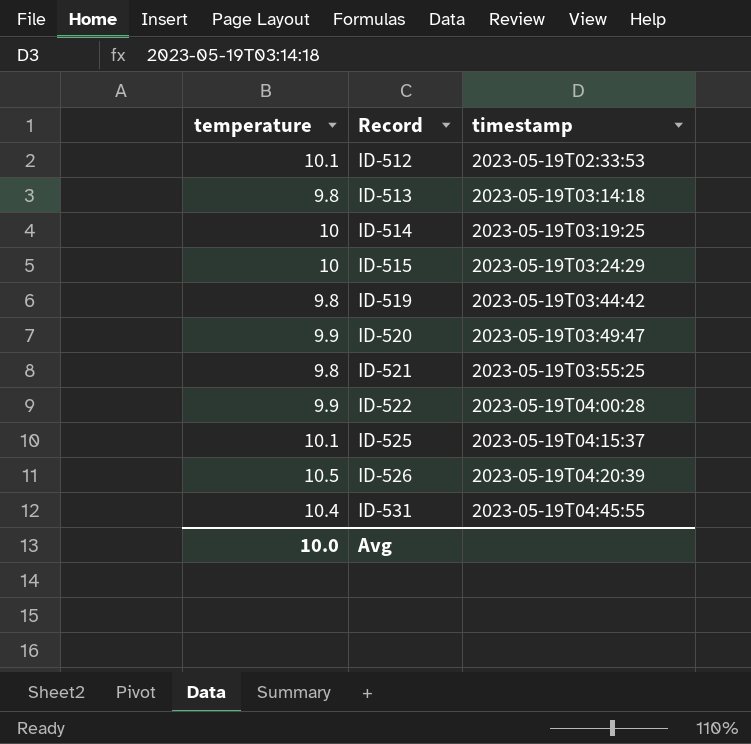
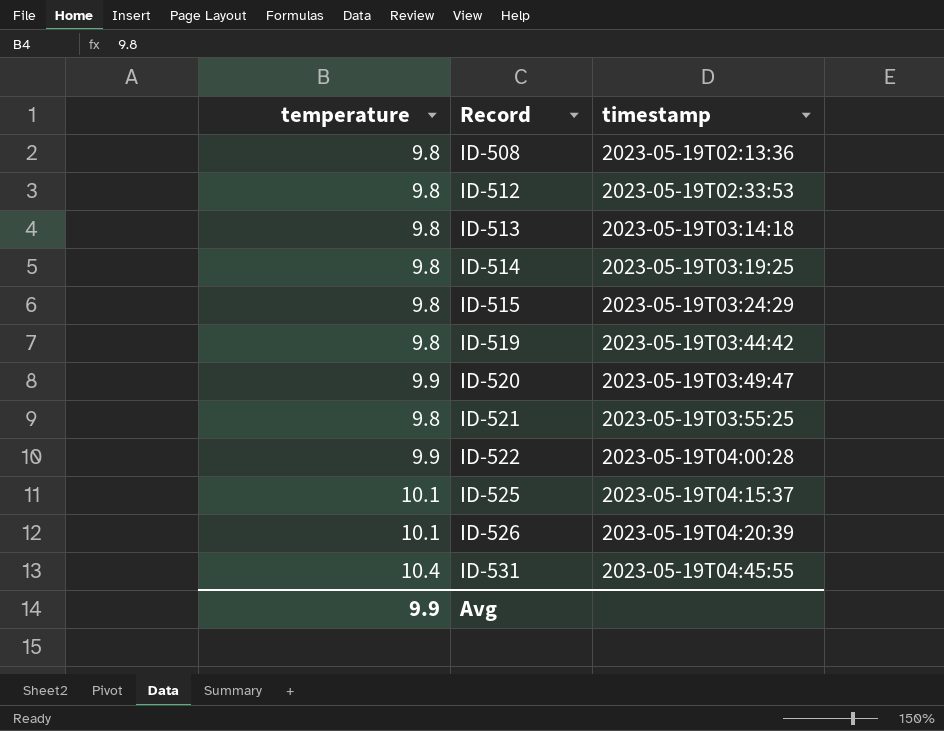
row ID-508: none -> 9.8 | 2023-05-19T02:13:36
ID-512 | temperature: 10.1 -> 9.8
ID-514 | temperature: 10 -> 9.8
ID-515 | temperature: 10 -> 9.8
ID-526 | temperature: 10.5 -> 10.1
Avg | temperature: 10.0 -> 9.9

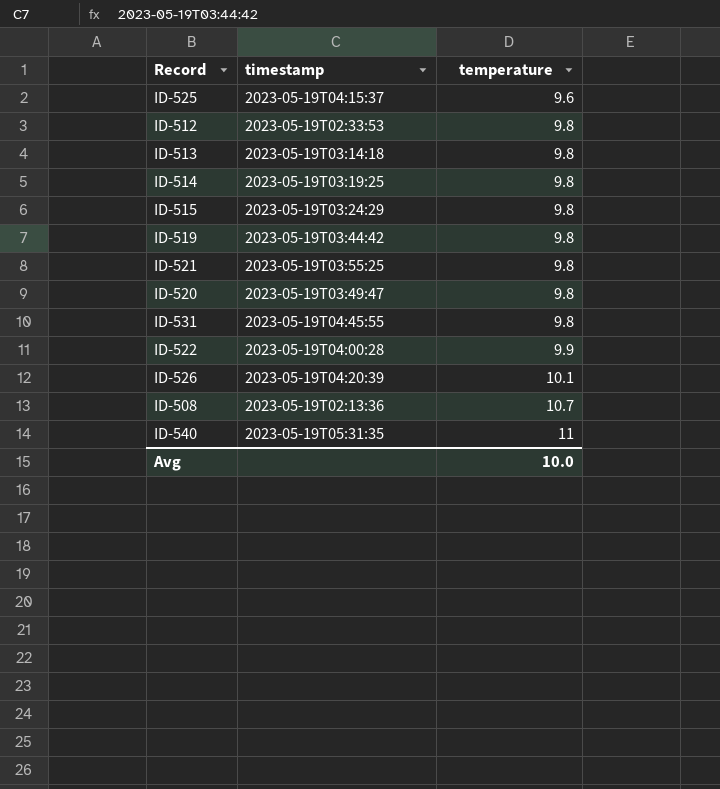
row order: Record ascending -> temperature ascending
column temperature | position: 1 -> 3
ID-525 | temperature: 10.1 -> 9.6
ID-520 | temperature: 9.9 -> 9.8
ID-531 | temperature: 10.4 -> 9.8
ID-508 | temperature: 9.8 -> 10.7
row ID-540: none -> 2023-05-19T05:31:35 | 11
Avg | temperature: 9.9 -> 10.0

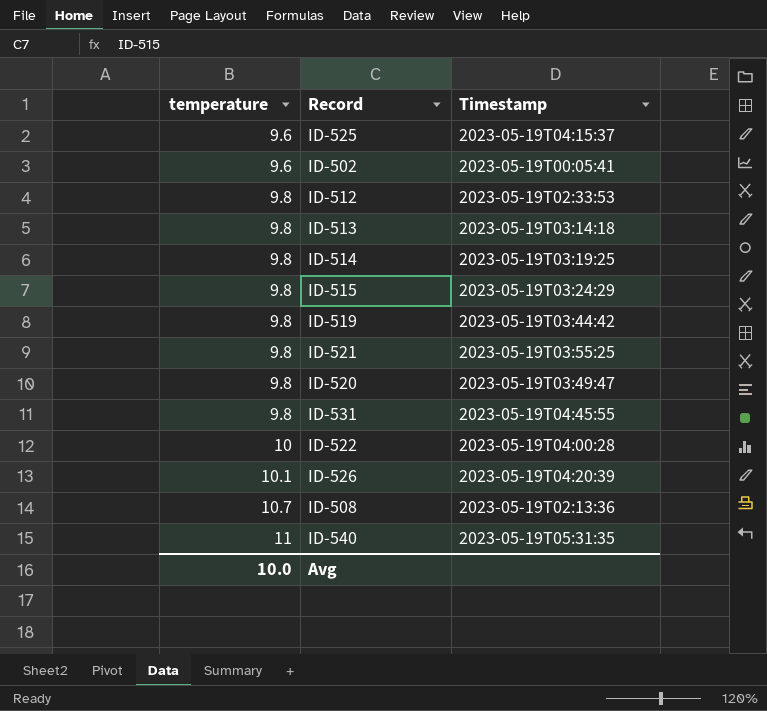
column temperature | position: 3 -> 1
column name: timestamp -> Timestamp
row ID-502: none -> 9.6 | 2023-05-19T00:05:41
ID-522 | temperature: 9.9 -> 10

